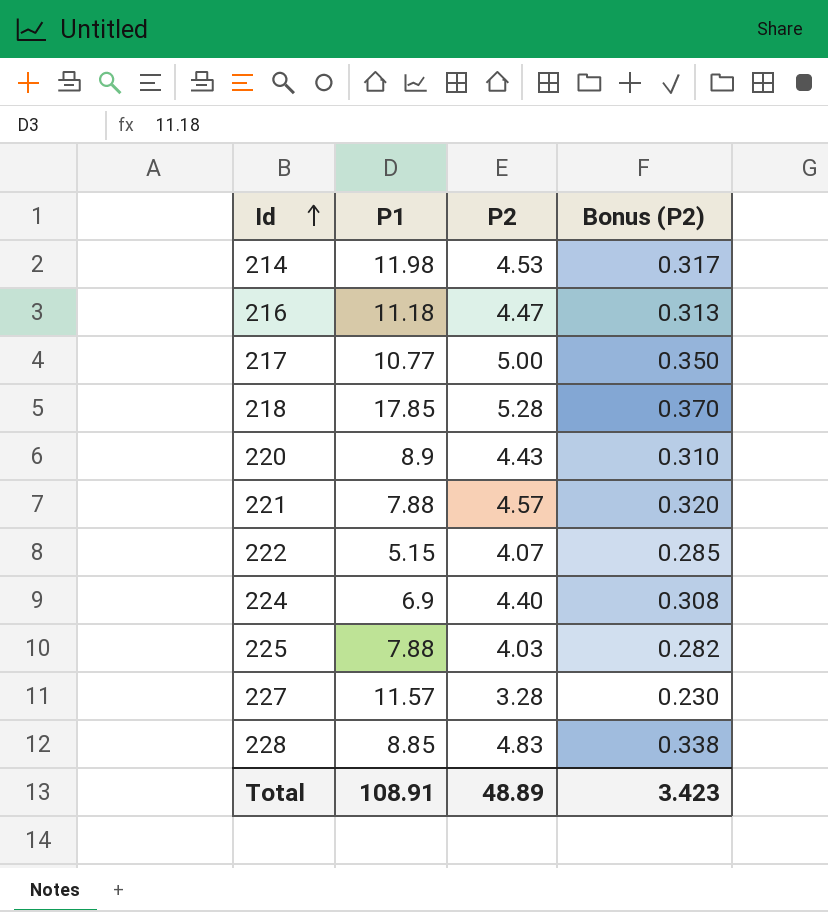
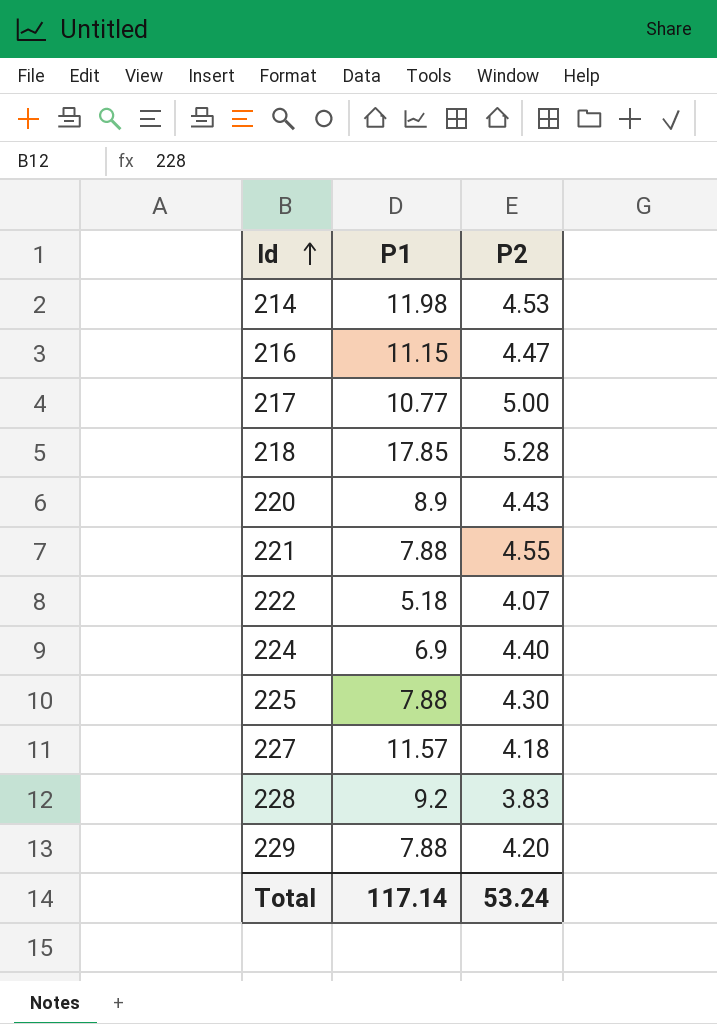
column Bonus (P2) | formula: [P2] * 0.07 -> none
216 | P1: 11.18 -> 11.15
221 | P2: 4.57 -> 4.55
222 | P1: 5.15 -> 5.18
225 | P2: 4.03 -> 4.30
227 | P2: 3.28 -> 4.18
228 | P1: 8.85 -> 9.2
228 | P2: 4.83 -> 3.83
row 229: none -> 7.88 | 4.20
Total | P1: 108.91 -> 117.14
Total | P2: 48.89 -> 53.24

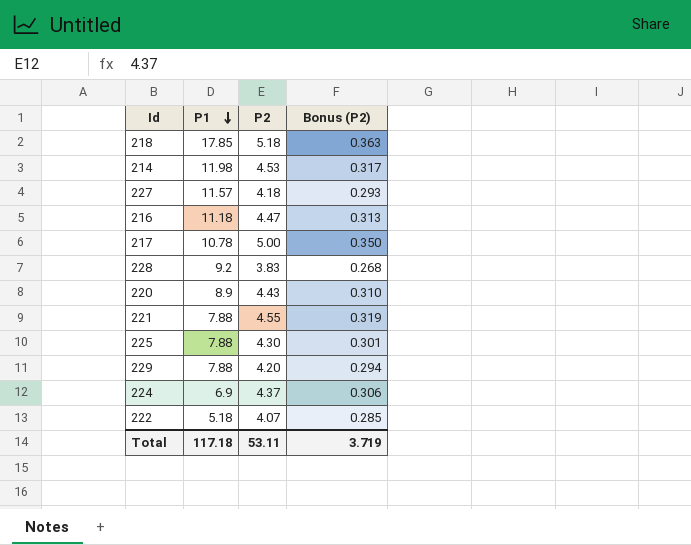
row order: Id ascending -> P1 descending
column Bonus (P2) | formula: none -> [P2] * 0.07
218 | P2: 5.28 -> 5.18
216 | P1: 11.15 -> 11.18
217 | P1: 10.77 -> 10.78
224 | P2: 4.40 -> 4.37
Total | P1: 117.14 -> 117.18
Total | P2: 53.24 -> 53.11

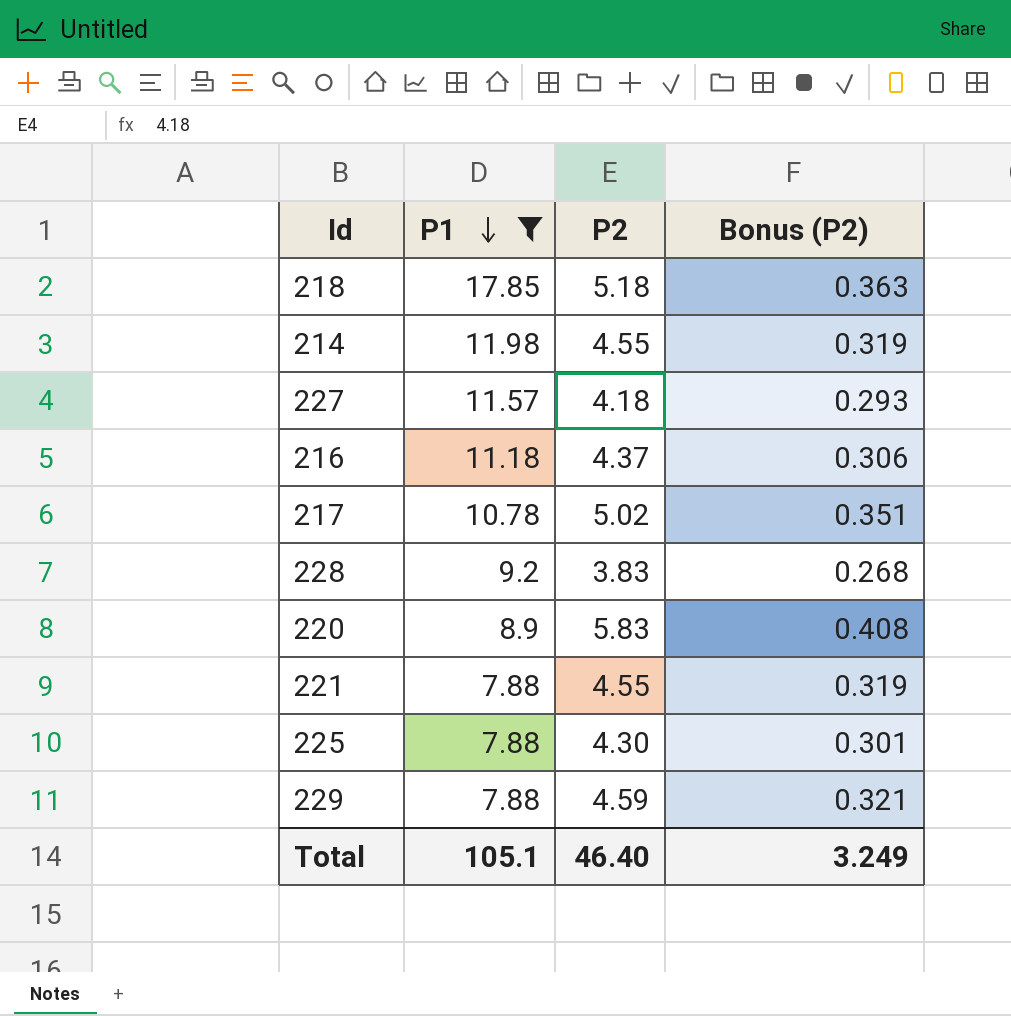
filter: none -> P1 >= 7.88
214 | P2: 4.53 -> 4.55
214 | Bonus (P2): 0.317 -> 0.319
216 | P2: 4.47 -> 4.37
216 | Bonus (P2): 0.313 -> 0.306
217 | P2: 5.00 -> 5.02
217 | Bonus (P2): 0.350 -> 0.351
220 | P2: 4.43 -> 5.83
220 | Bonus (P2): 0.310 -> 0.408
229 | P2: 4.20 -> 4.59
229 | Bonus (P2): 0.294 -> 0.321
Total | P1: 117.18 -> 105.1
Total | P2: 53.11 -> 46.40
Total | Bonus (P2): 3.719 -> 3.249

